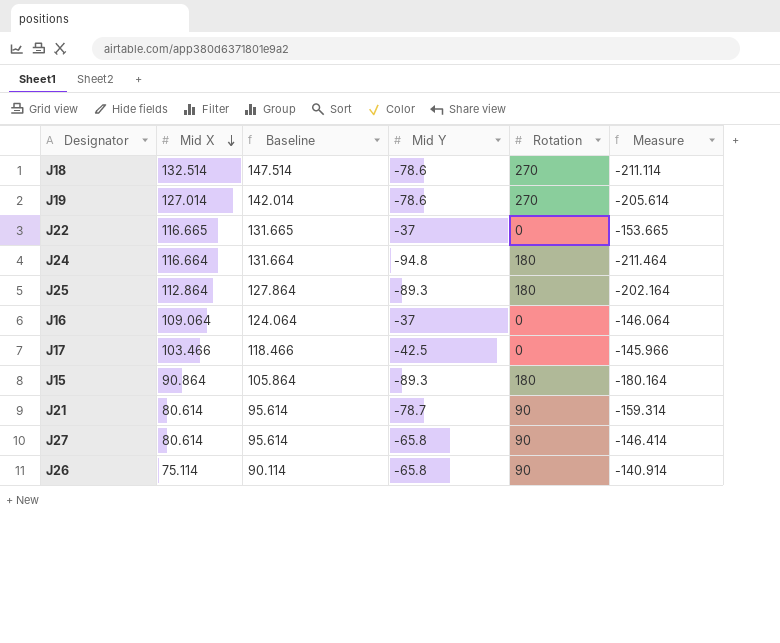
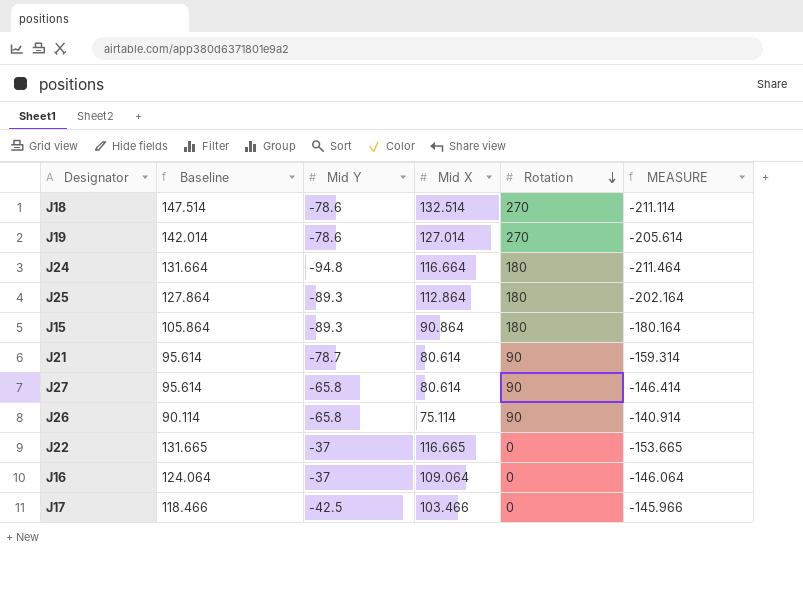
row order: Mid X descending -> Rotation descending
column Mid X | position: 2 -> 4
column name: Measure -> MEASURE

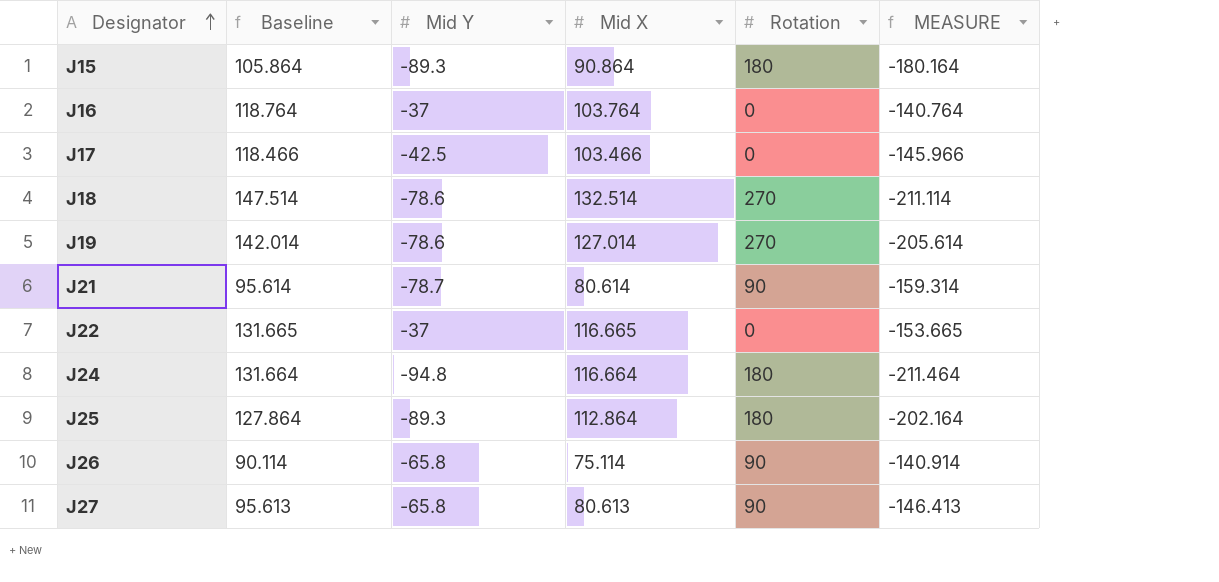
row order: Rotation descending -> Designator ascending
J16 | Baseline: 124.064 -> 118.764
J16 | Mid X: 109.064 -> 103.764
J16 | MEASURE: -146.064 -> -140.764
J27 | Baseline: 95.614 -> 95.613
J27 | Mid X: 80.614 -> 80.613
J27 | MEASURE: -146.414 -> -146.413

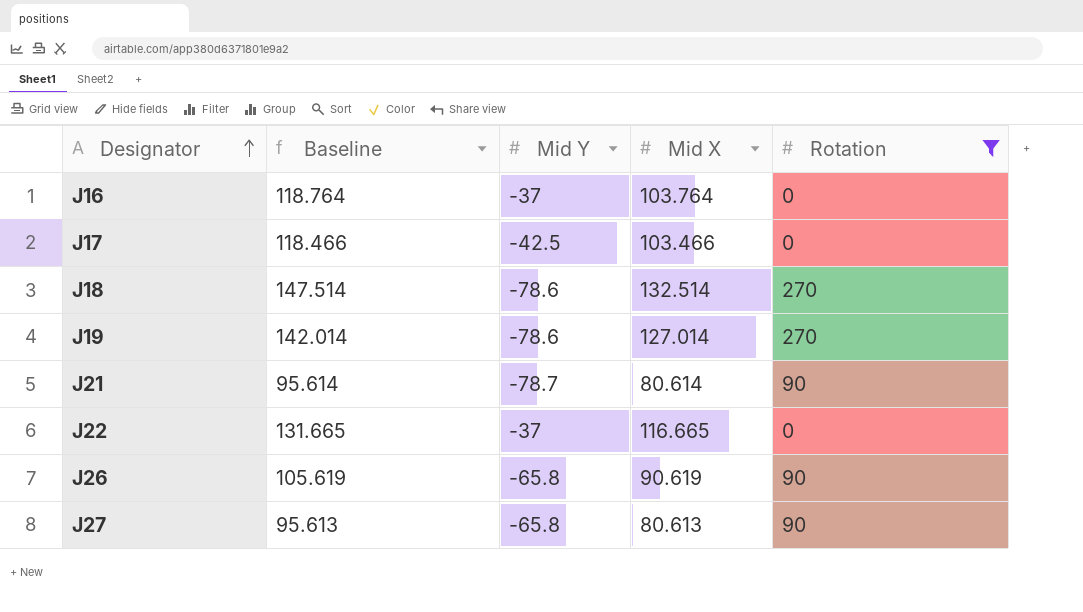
filter: none -> Rotation != 180
column MEASURE | formula: [Mid Y] - [Mid X] -> none
J26 | Baseline: 90.114 -> 105.619
J26 | Mid X: 75.114 -> 90.619

